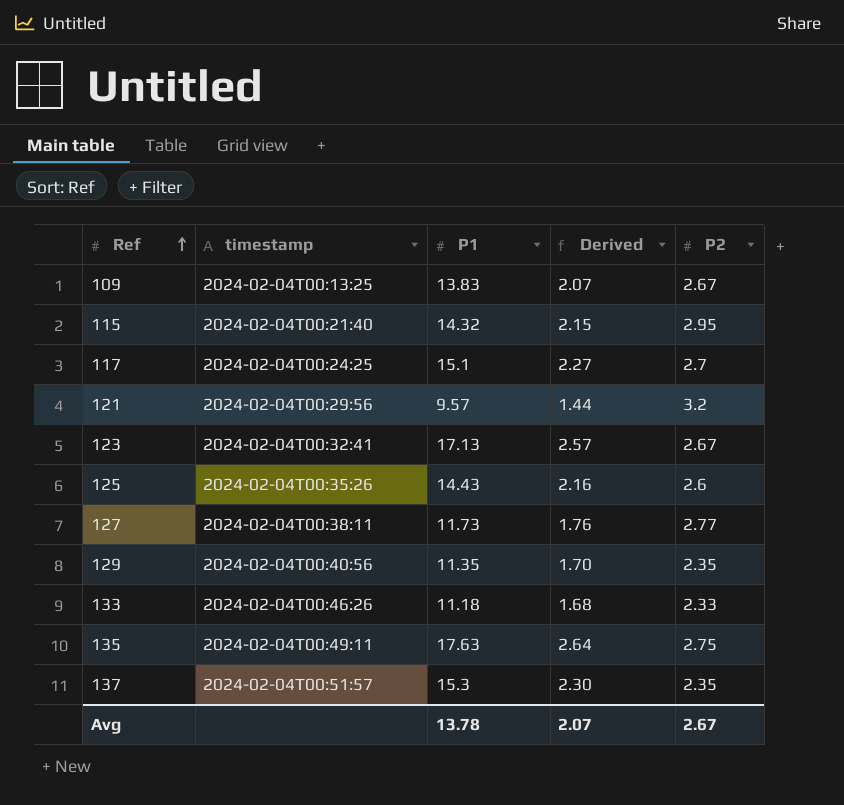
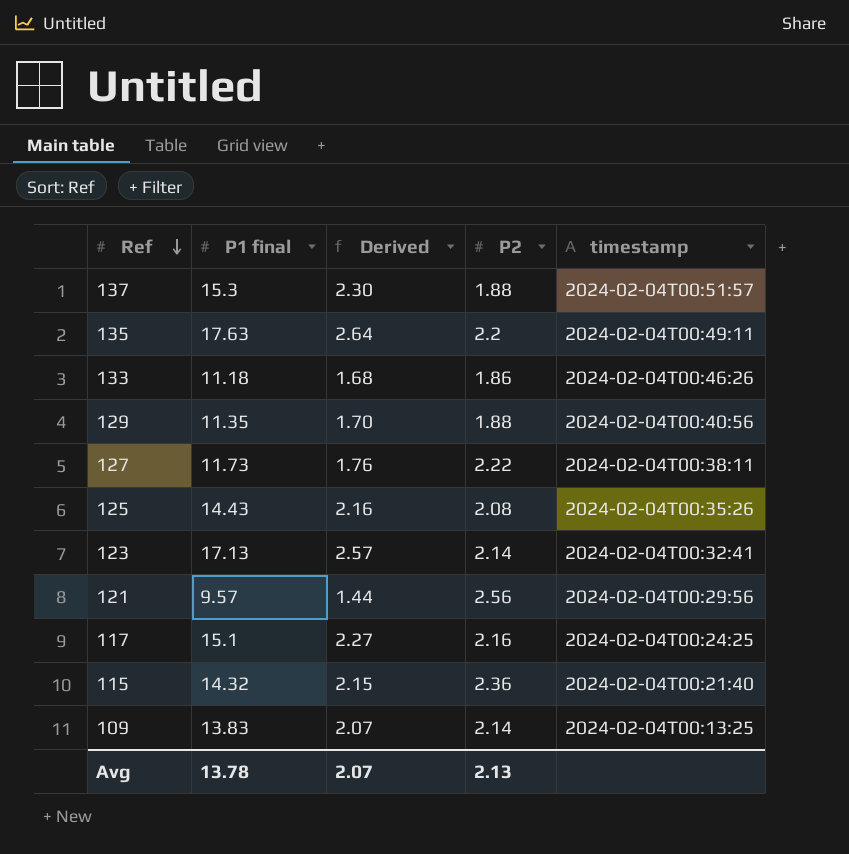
row order: Ref ascending -> Ref descending
column name: P1 -> P1 final
column timestamp | position: 2 -> 5
137 | P2: 2.35 -> 1.88
135 | P2: 2.75 -> 2.2
133 | P2: 2.33 -> 1.86
129 | P2: 2.35 -> 1.88
127 | P2: 2.77 -> 2.22
125 | P2: 2.6 -> 2.08
123 | P2: 2.67 -> 2.14
121 | P2: 3.2 -> 2.56
117 | P2: 2.7 -> 2.16
115 | P2: 2.95 -> 2.36
109 | P2: 2.67 -> 2.14
Avg | P2: 2.67 -> 2.13

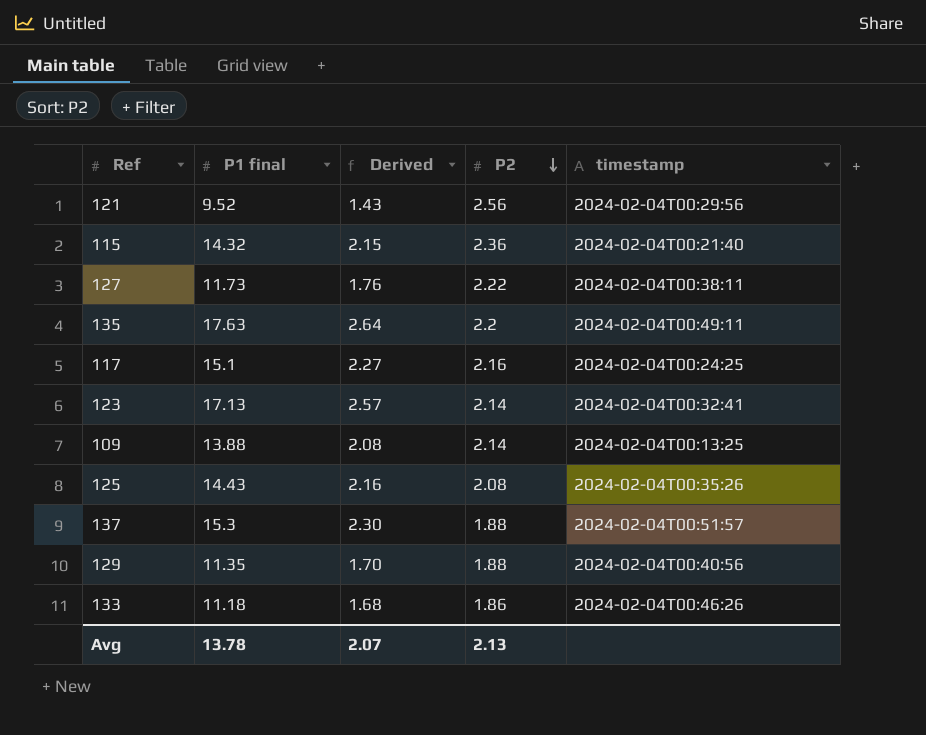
row order: Ref descending -> P2 descending
121 | P1 final: 9.57 -> 9.52
121 | Derived: 1.44 -> 1.43
109 | P1 final: 13.83 -> 13.88
109 | Derived: 2.07 -> 2.08

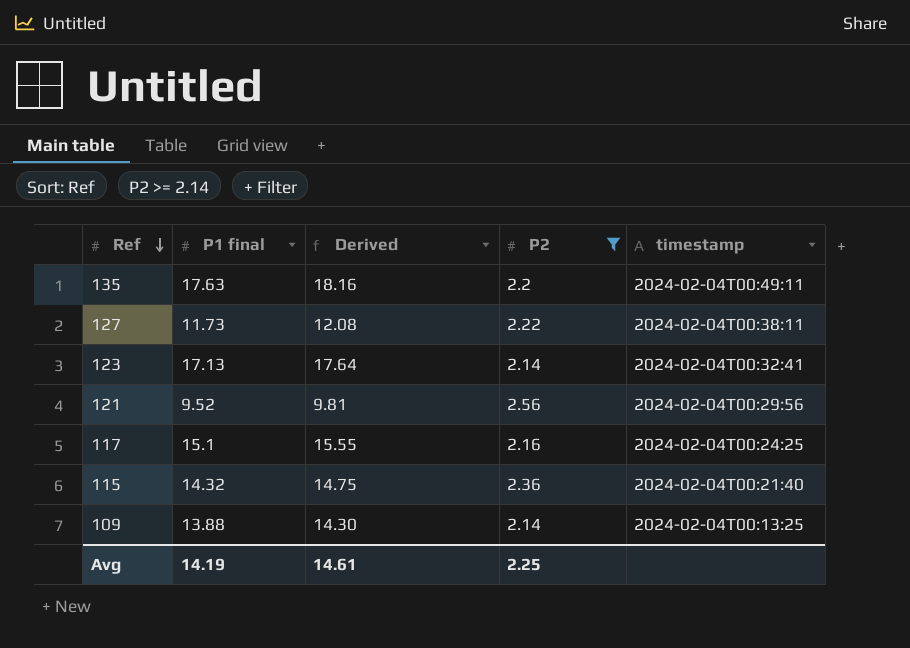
filter: none -> P2 >= 2.14
row order: P2 descending -> Ref descending
column Derived | formula: [P1 final] * 0.15 -> [P1 final] * 1.03
Avg | P1 final: 13.78 -> 14.19
Avg | Derived: 2.07 -> 14.61
Avg | P2: 2.13 -> 2.25

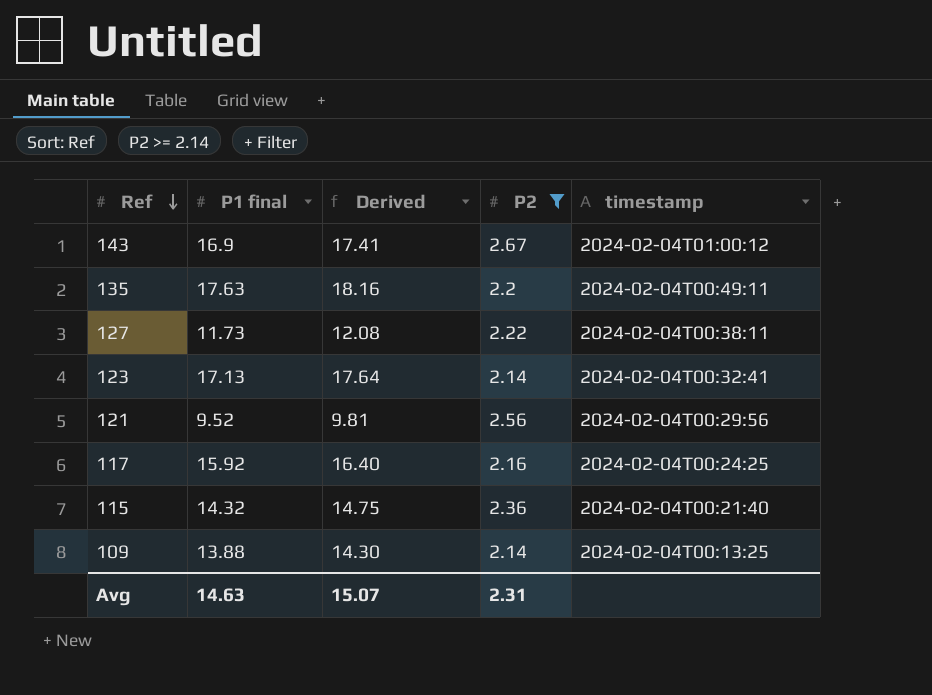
row 143: none -> 16.9 | 17.41 | 2.67 | 2024-02-04T01:00:12
117 | P1 final: 15.1 -> 15.92
117 | Derived: 15.55 -> 16.40
Avg | P1 final: 14.19 -> 14.63
Avg | Derived: 14.61 -> 15.07
Avg | P2: 2.25 -> 2.31

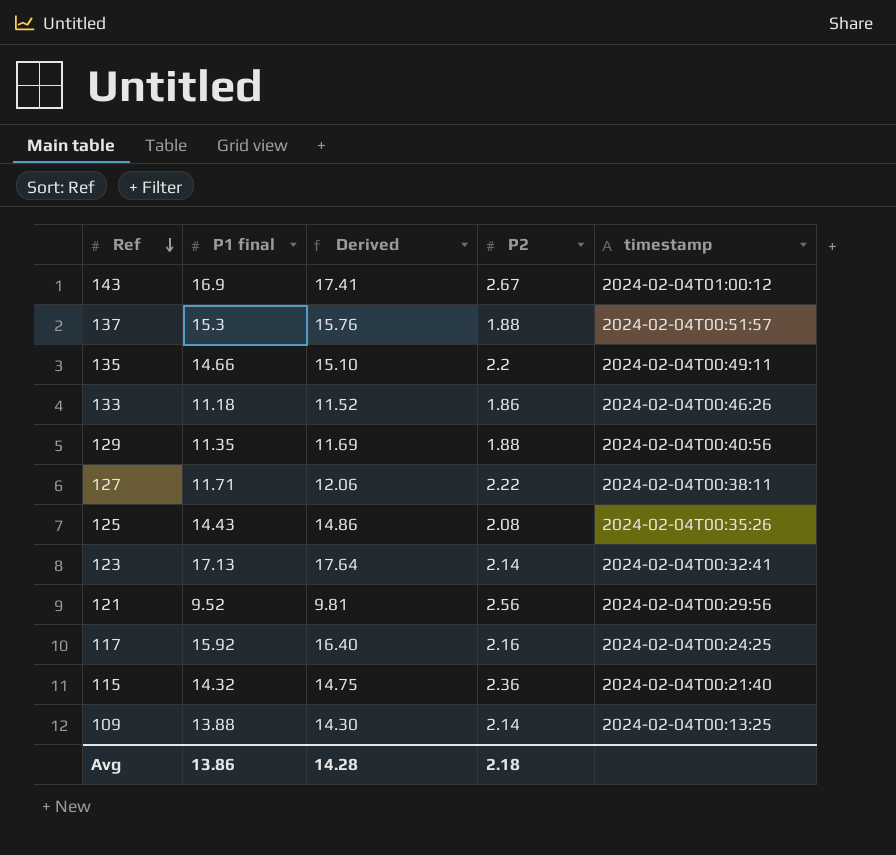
filter: P2 >= 2.14 -> none
135 | P1 final: 17.63 -> 14.66
135 | Derived: 18.16 -> 15.10
127 | P1 final: 11.73 -> 11.71
127 | Derived: 12.08 -> 12.06
Avg | P1 final: 14.63 -> 13.86
Avg | Derived: 15.07 -> 14.28
Avg | P2: 2.31 -> 2.18

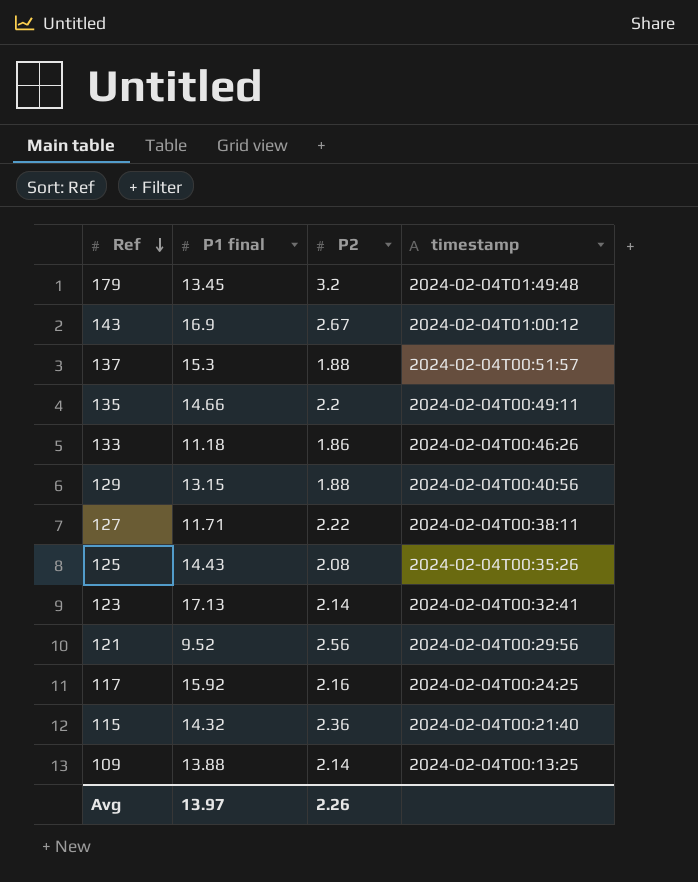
column Derived | formula: [P1 final] * 1.03 -> none
row 179: none -> 13.45 | 3.2 | 2024-02-04T01:49:48
129 | P1 final: 11.35 -> 13.15
Avg | P1 final: 13.86 -> 13.97
Avg | P2: 2.18 -> 2.26

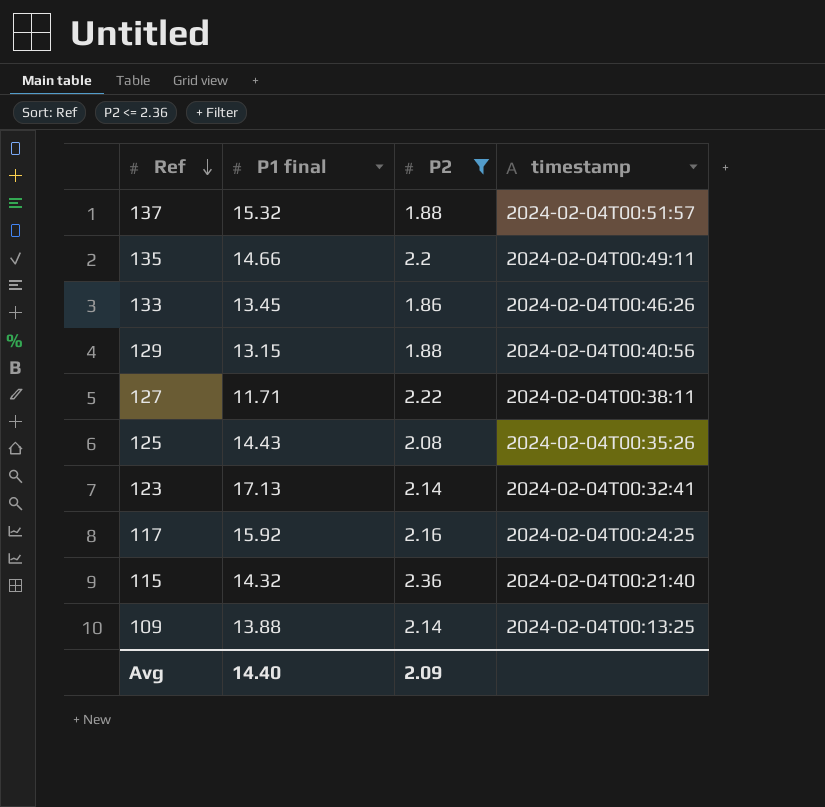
filter: none -> P2 <= 2.36
137 | P1 final: 15.3 -> 15.32
133 | P1 final: 11.18 -> 13.45
Avg | P1 final: 13.97 -> 14.40
Avg | P2: 2.26 -> 2.09

